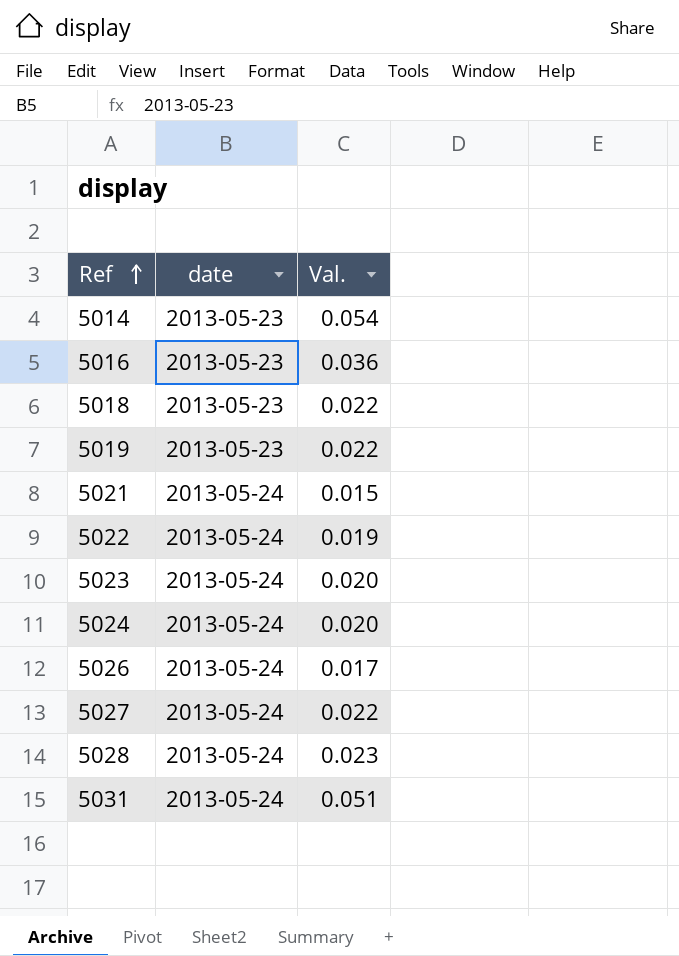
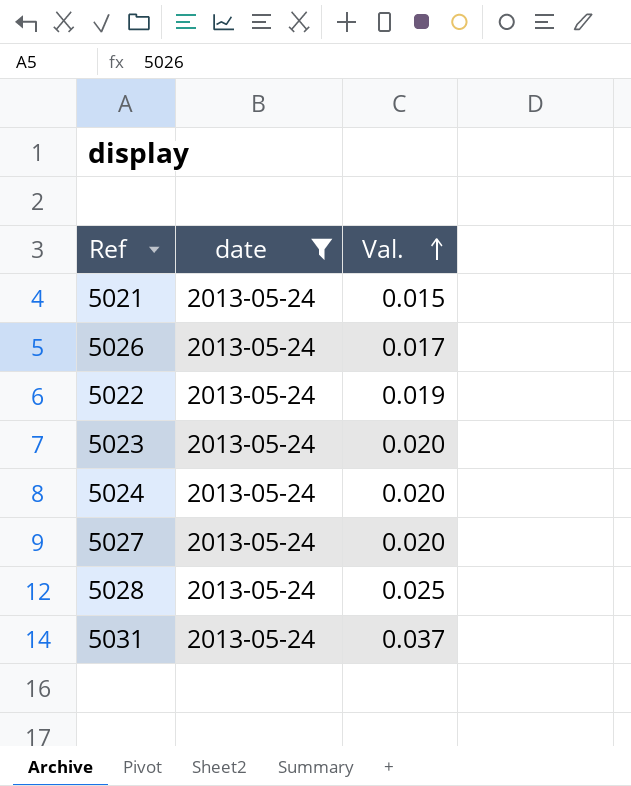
filter: none -> date = 2013-05-24
row order: Ref ascending -> Val. ascending
5027 | Val.: 0.022 -> 0.020
5028 | Val.: 0.023 -> 0.025
5031 | Val.: 0.051 -> 0.037

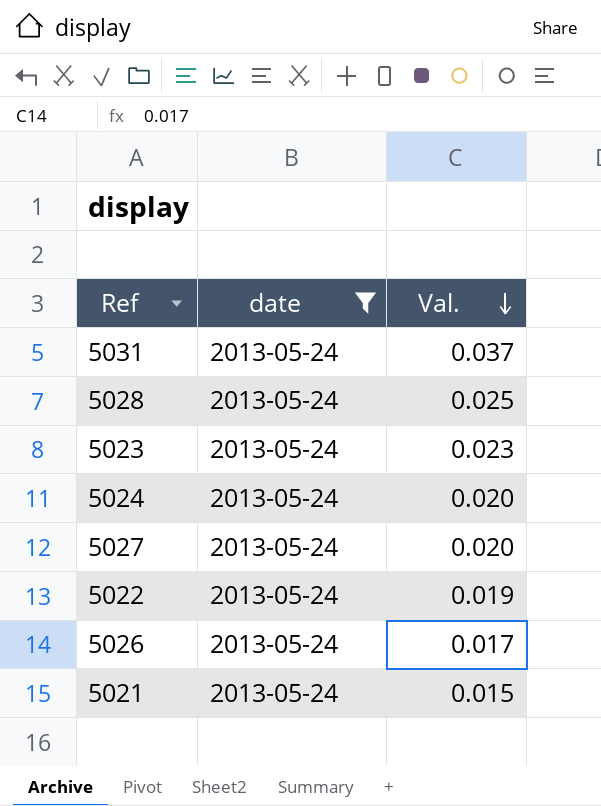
row order: Val. ascending -> Val. descending
5023 | Val.: 0.020 -> 0.023

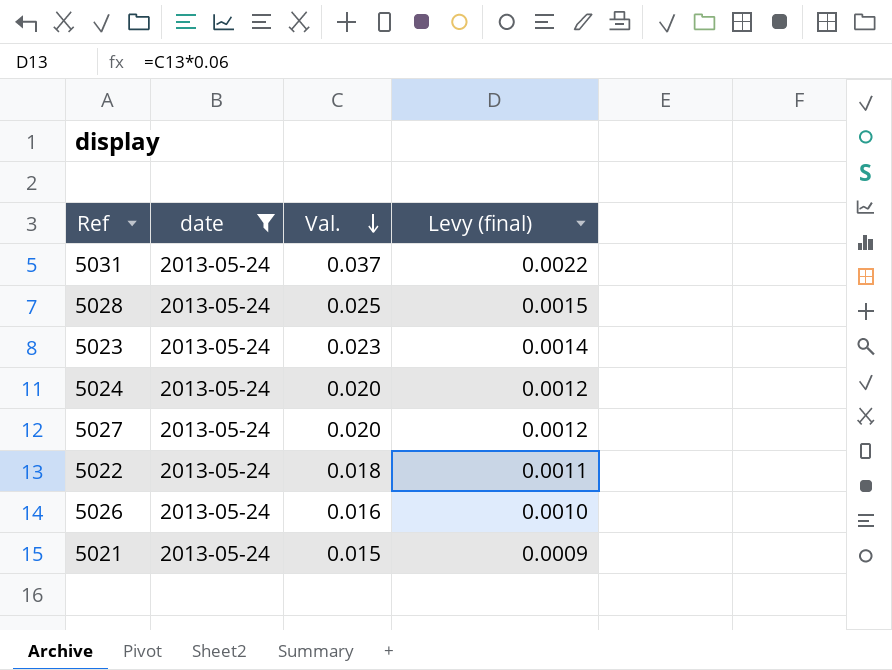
column Levy (final) | formula: none -> [Val.] * 0.06
5022 | Val.: 0.019 -> 0.018
5026 | Val.: 0.017 -> 0.016

